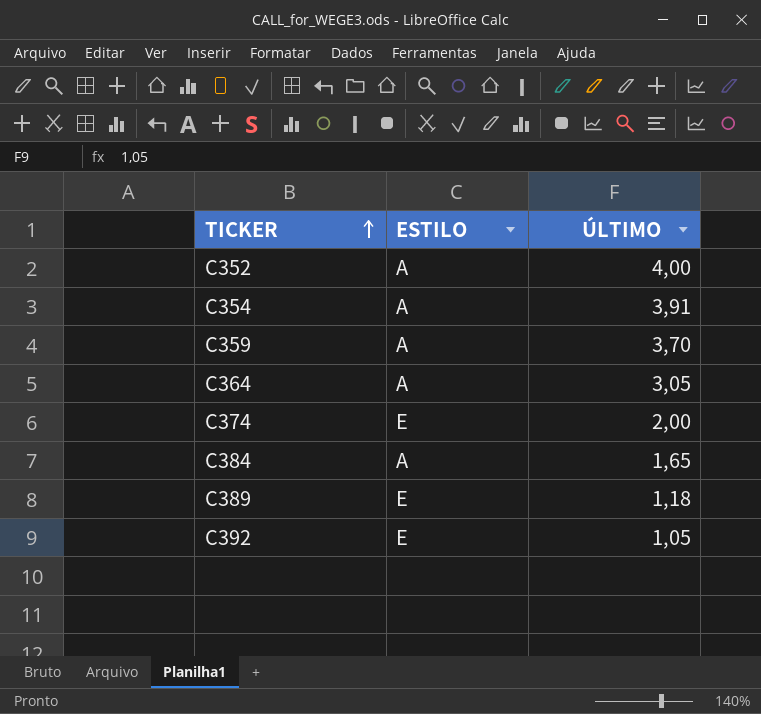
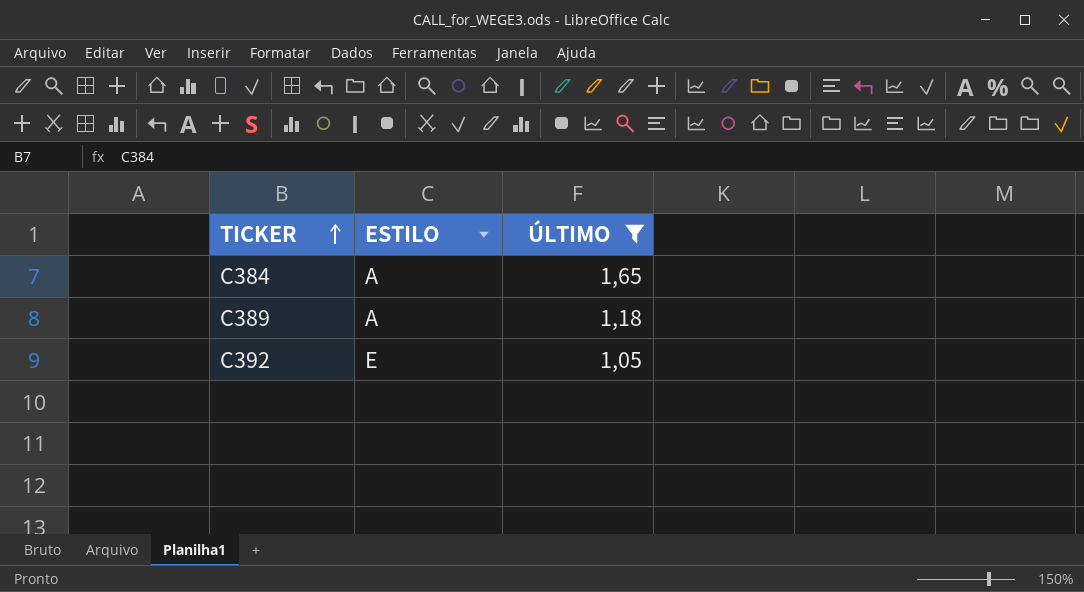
filter: none -> ÚLTIMO <= 1,65
C389 | ESTILO: E -> A

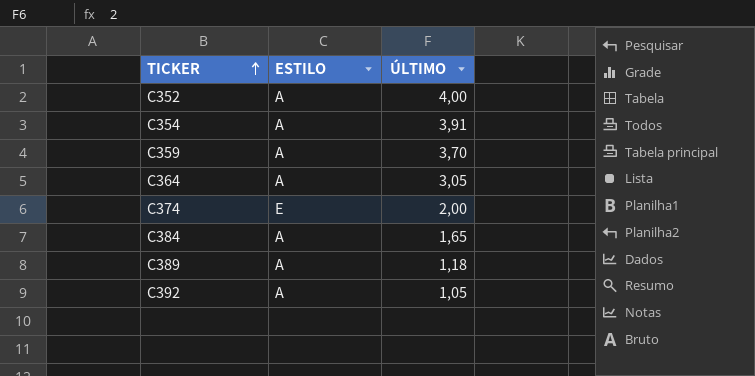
filter: ÚLTIMO <= 1,65 -> none
C392 | ESTILO: E -> A

